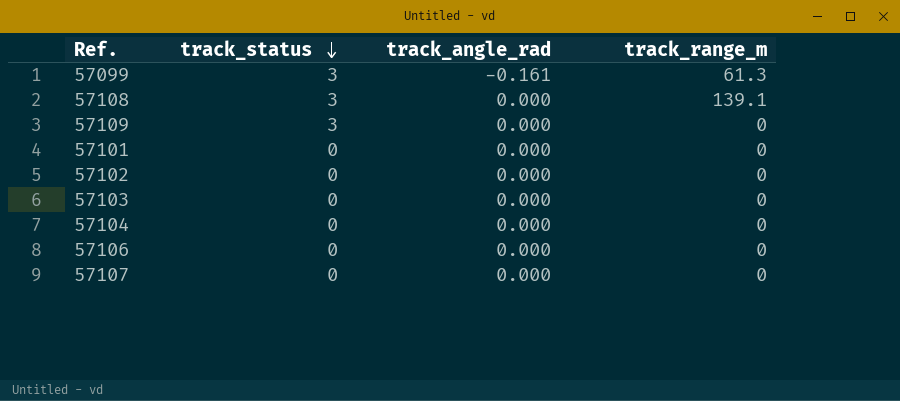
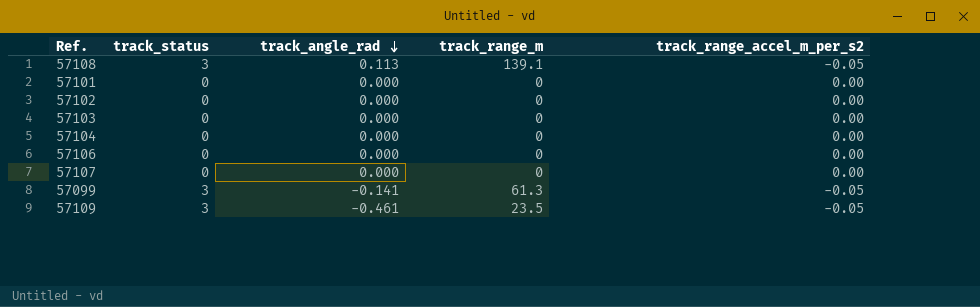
row order: track_status descending -> track_angle_rad descending
column track_range_accel_m_per_s2 | position: none -> 5
57108 | track_angle_rad: 0.000 -> 0.113
57099 | track_angle_rad: -0.161 -> -0.141
57109 | track_angle_rad: 0.000 -> -0.461
57109 | track_range_m: 0 -> 23.5

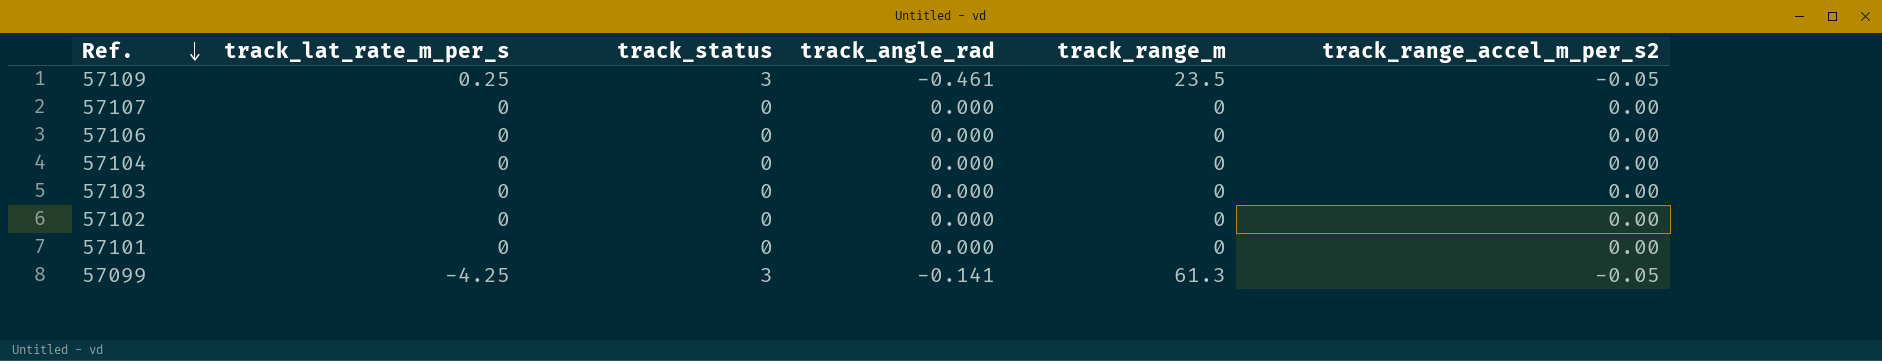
row order: track_angle_rad descending -> Ref. descending
column track_lat_rate_m_per_s | position: none -> 2
row 57108: 3 | 0.113 | 139.1 | -0.05 -> none

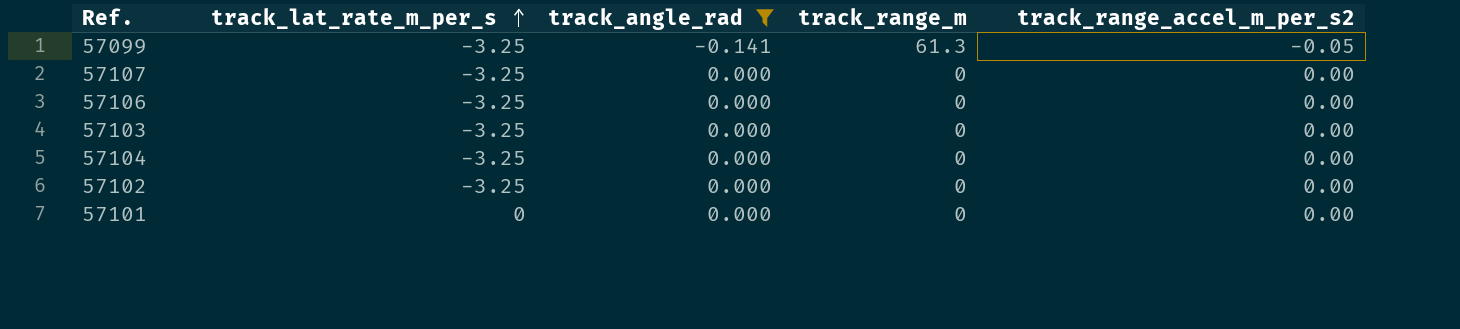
filter: none -> track_angle_rad != -0.461
row order: Ref. descending -> track_lat_rate_m_per_s ascending
column track_status | position: 3 -> none
57099 | track_lat_rate_m_per_s: -4.25 -> -3.25
57107 | track_lat_rate_m_per_s: 0 -> -3.25
57106 | track_lat_rate_m_per_s: 0 -> -3.25
57103 | track_lat_rate_m_per_s: 0 -> -3.25
57104 | track_lat_rate_m_per_s: 0 -> -3.25
57102 | track_lat_rate_m_per_s: 0 -> -3.25

